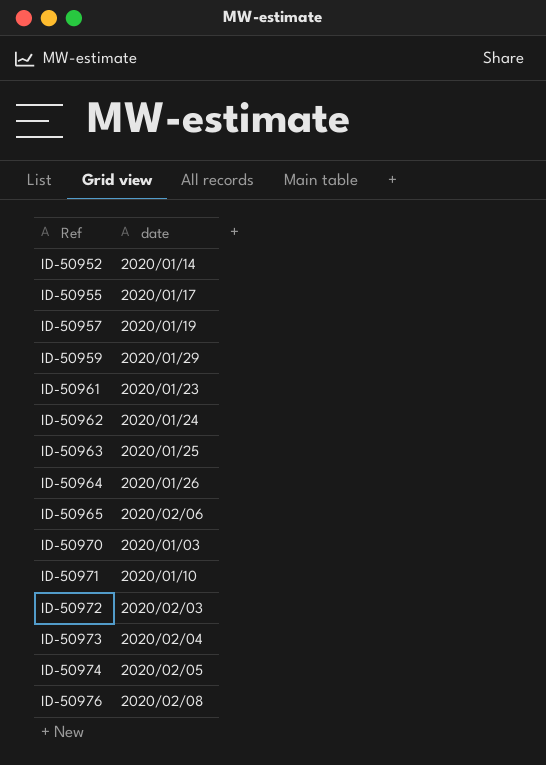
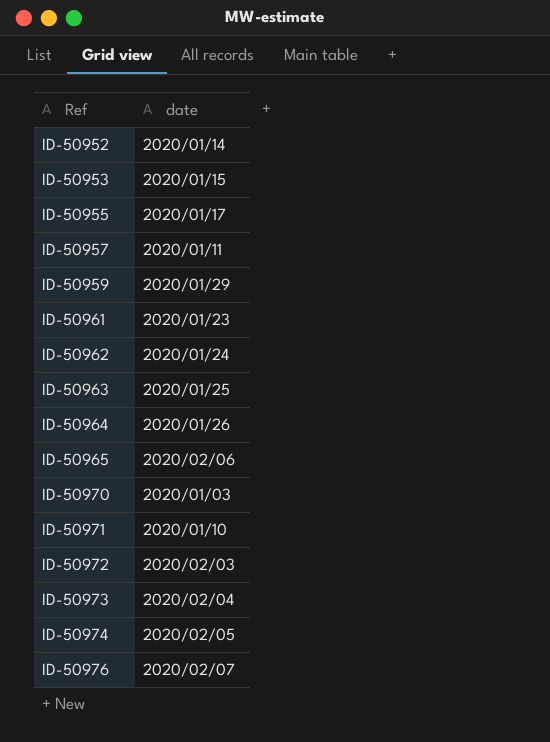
row ID-50953: none -> 2020/01/15
ID-50957 | date: 2020/01/19 -> 2020/01/11
ID-50976 | date: 2020/02/08 -> 2020/02/07

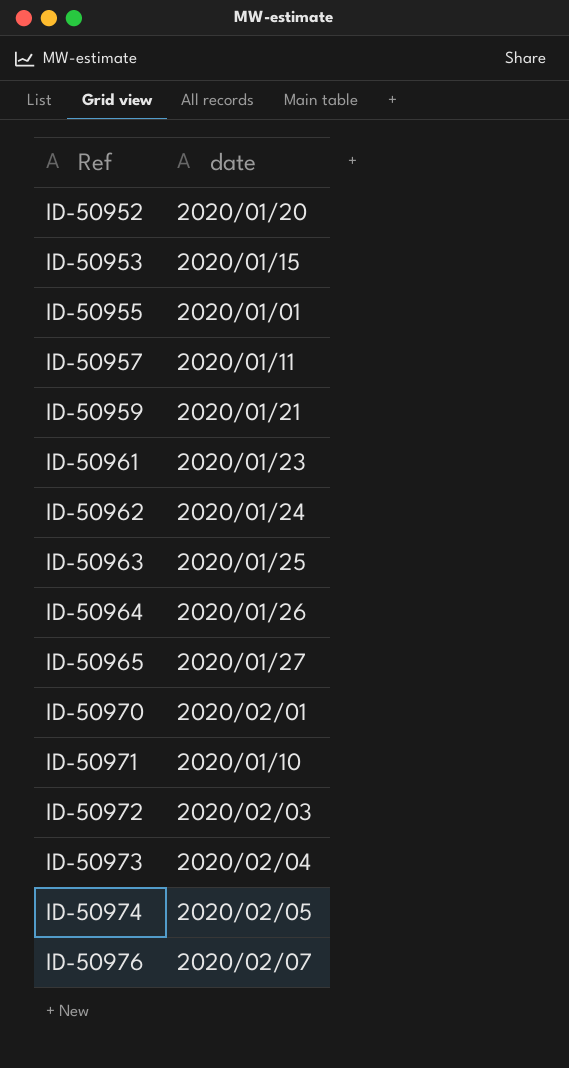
ID-50952 | date: 2020/01/14 -> 2020/01/20
ID-50955 | date: 2020/01/17 -> 2020/01/01
ID-50959 | date: 2020/01/29 -> 2020/01/21
ID-50965 | date: 2020/02/06 -> 2020/01/27
ID-50970 | date: 2020/01/03 -> 2020/02/01

